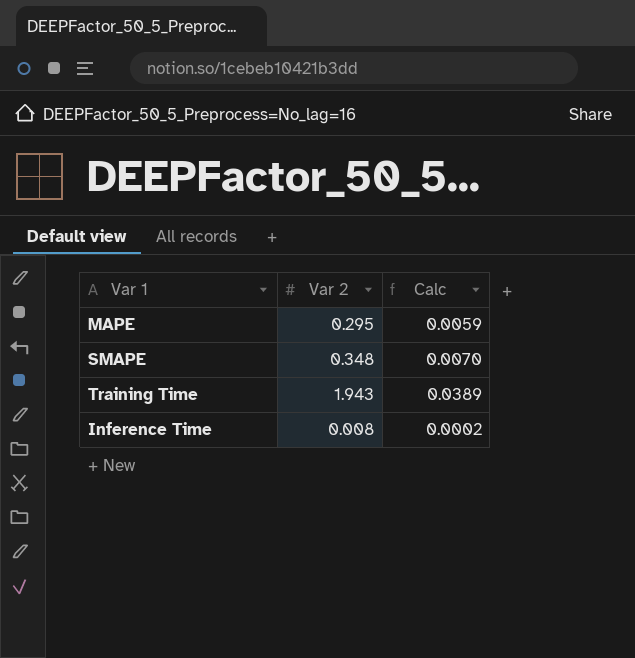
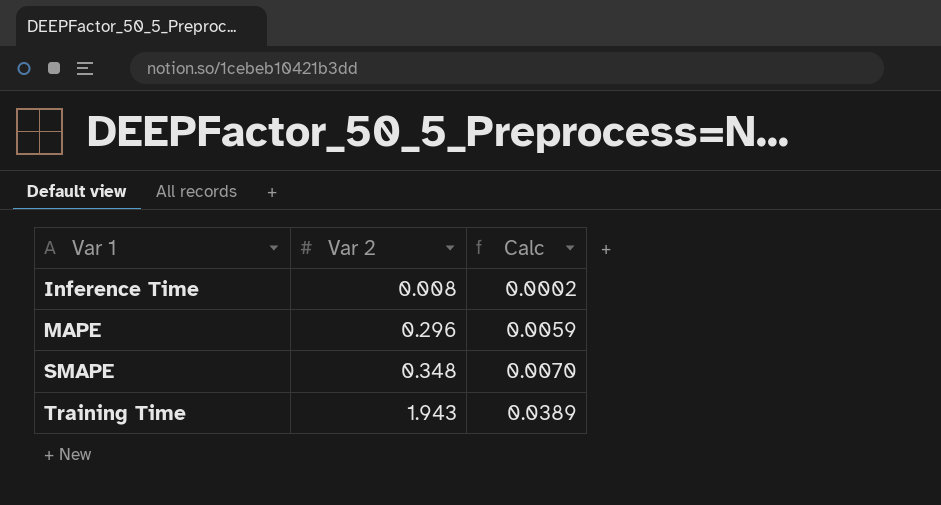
row order: none -> Var 1 ascending
MAPE | Var 2: 0.295 -> 0.296

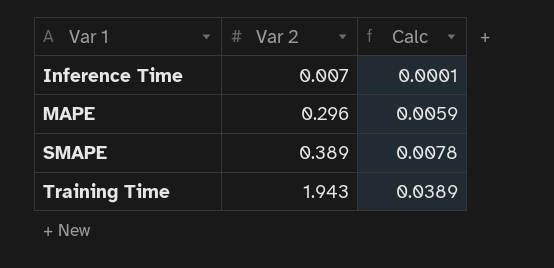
Inference Time | Var 2: 0.008 -> 0.007
Inference Time | Calc: 0.0002 -> 0.0001
SMAPE | Var 2: 0.348 -> 0.389
SMAPE | Calc: 0.0070 -> 0.0078

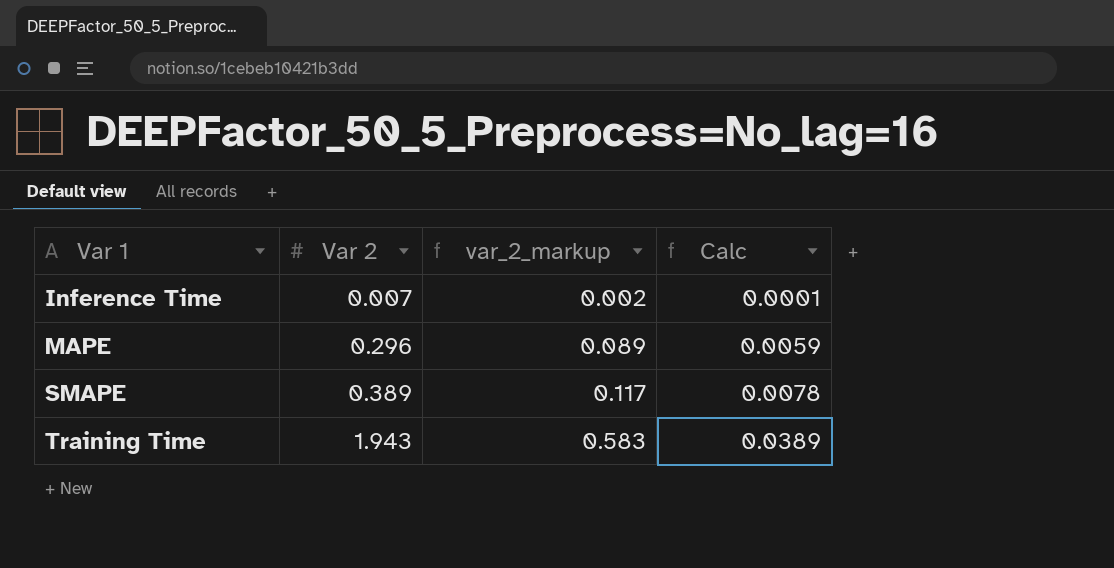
column var_2_markup | formula: none -> [Var 2] * 0.3

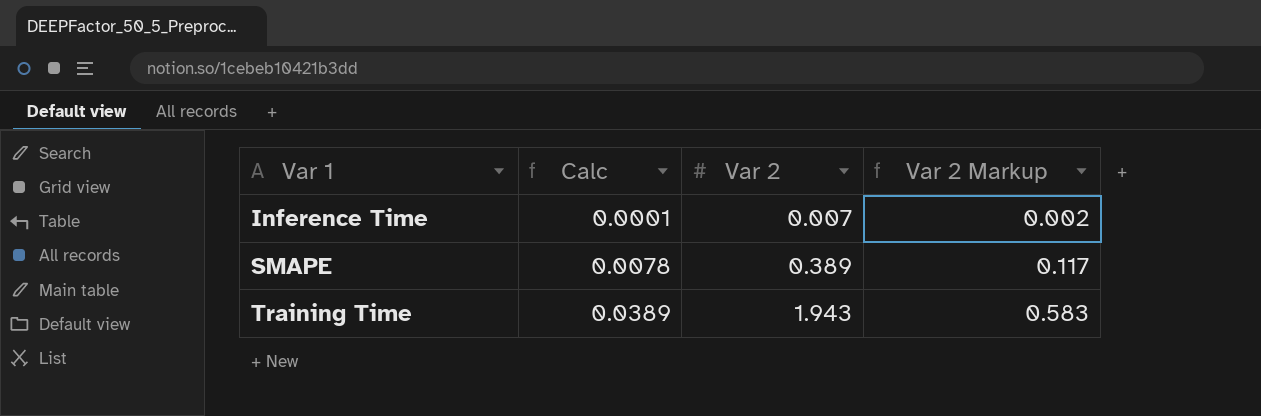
column Calc | position: 4 -> 2
column name: var_2_markup -> Var 2 Markup
row MAPE: 0.296 | 0.089 | 0.0059 -> none

